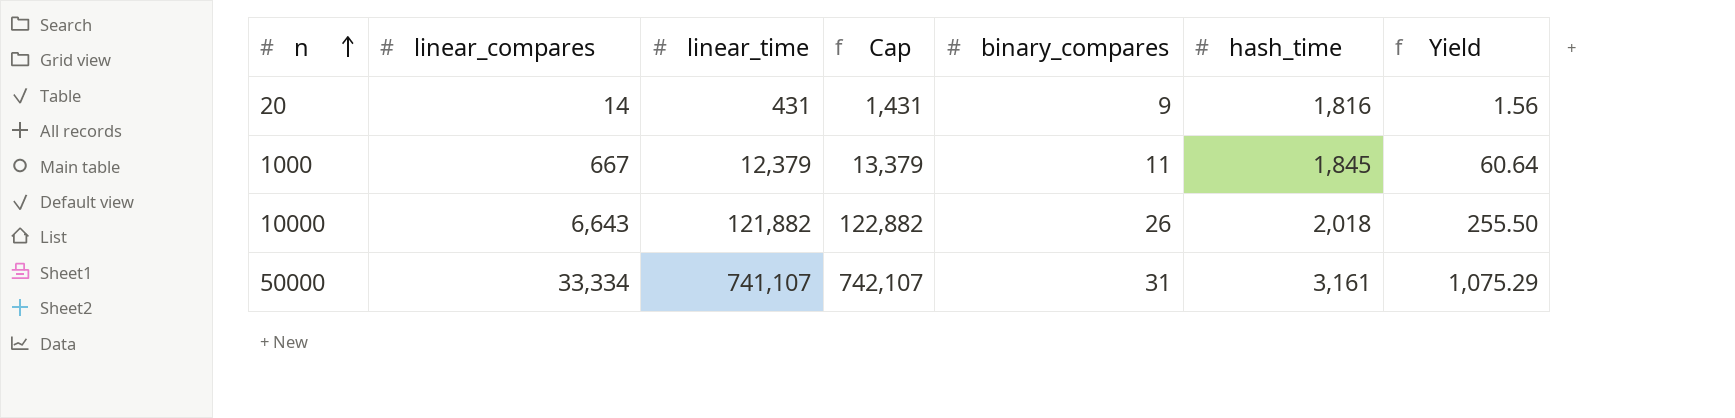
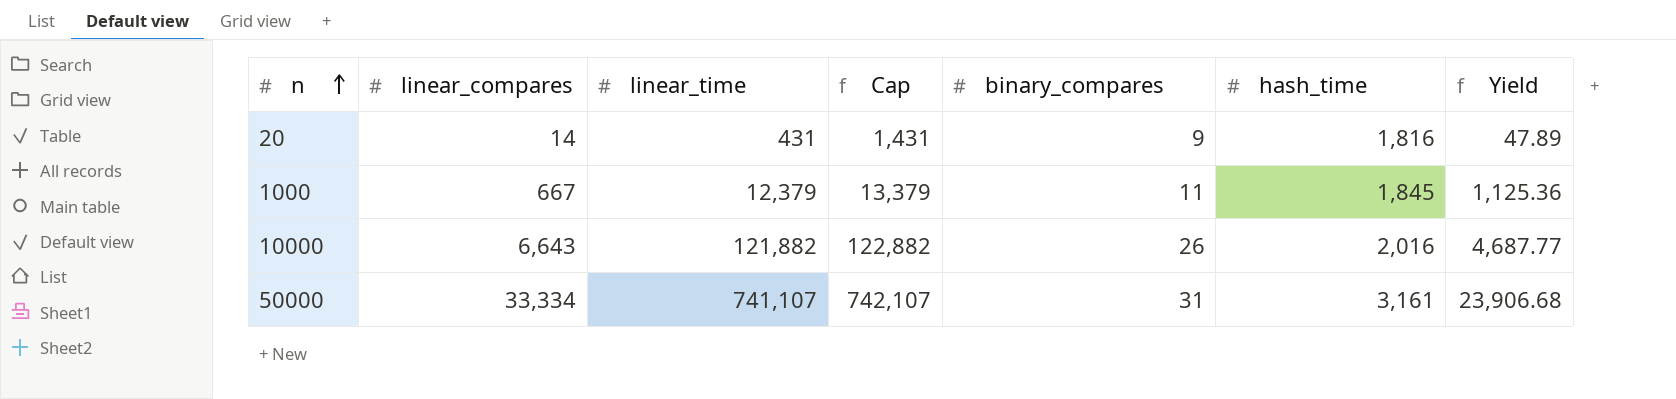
column Yield | formula: [linear_compares] / [binary_compares] -> [linear_time] / [binary_compares]
10000 | hash_time: 2,018 -> 2,016

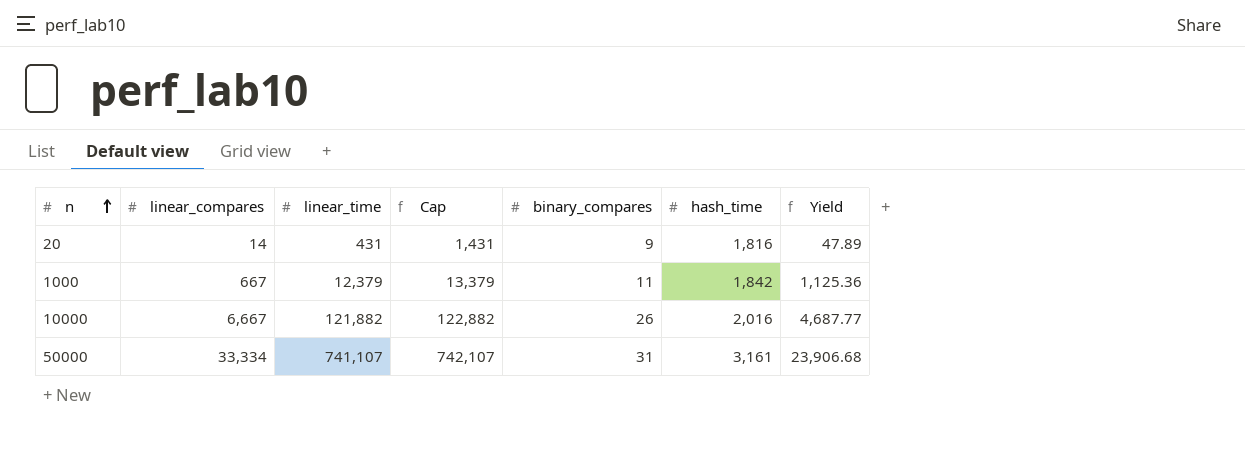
1000 | hash_time: 1,845 -> 1,842
10000 | linear_compares: 6,643 -> 6,667

